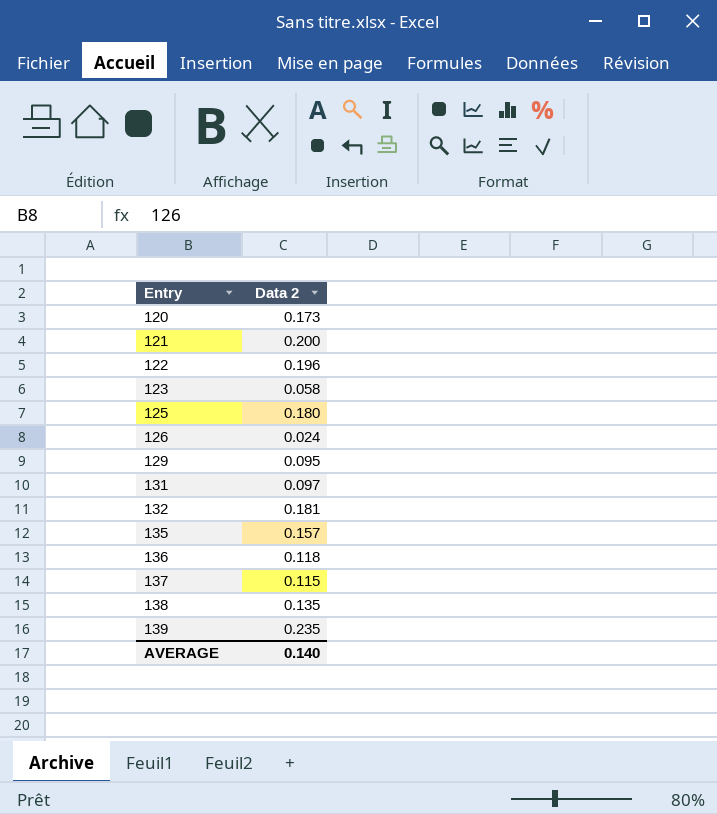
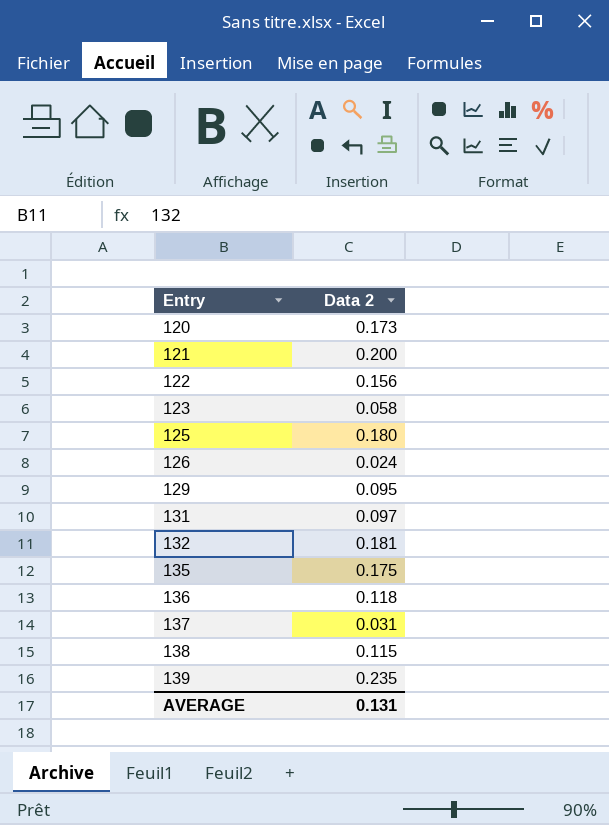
122 | Data 2: 0.196 -> 0.156
135 | Data 2: 0.157 -> 0.175
137 | Data 2: 0.115 -> 0.031
138 | Data 2: 0.135 -> 0.115
AVERAGE | Data 2: 0.140 -> 0.131

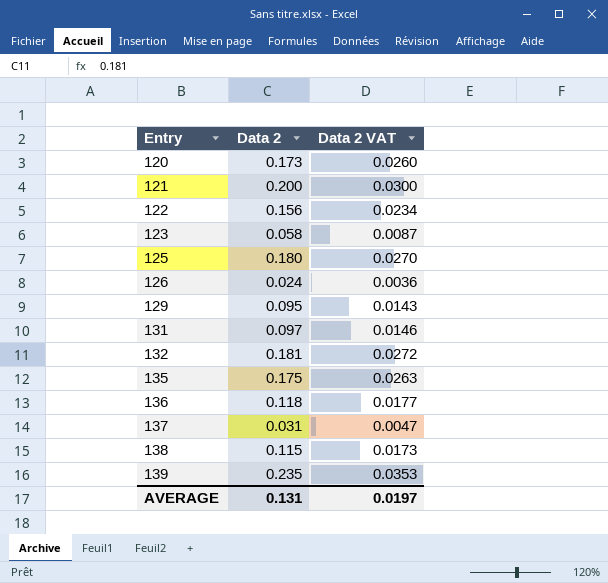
column Data 2 VAT | formula: none -> [Data 2] * 0.15

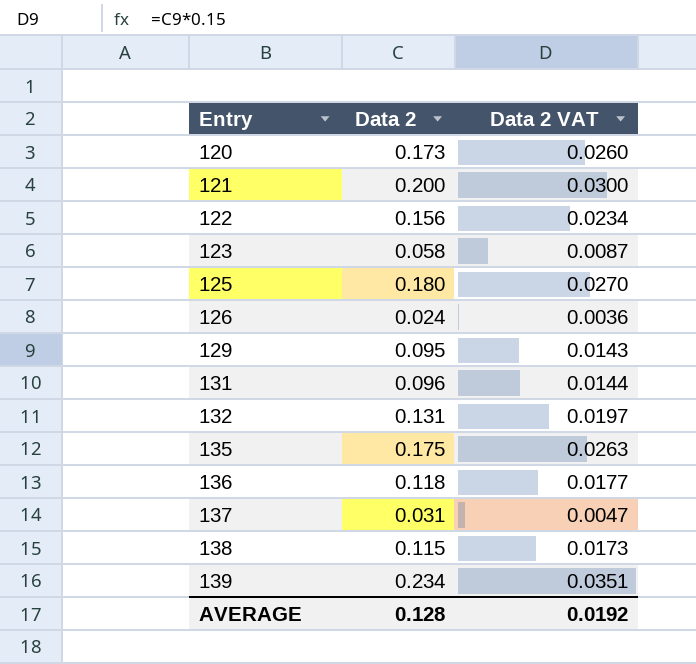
131 | Data 2: 0.097 -> 0.096
131 | Data 2 VAT: 0.0146 -> 0.0144
132 | Data 2: 0.181 -> 0.131
132 | Data 2 VAT: 0.0272 -> 0.0197
139 | Data 2: 0.235 -> 0.234
139 | Data 2 VAT: 0.0353 -> 0.0351
AVERAGE | Data 2: 0.131 -> 0.128
AVERAGE | Data 2 VAT: 0.0197 -> 0.0192

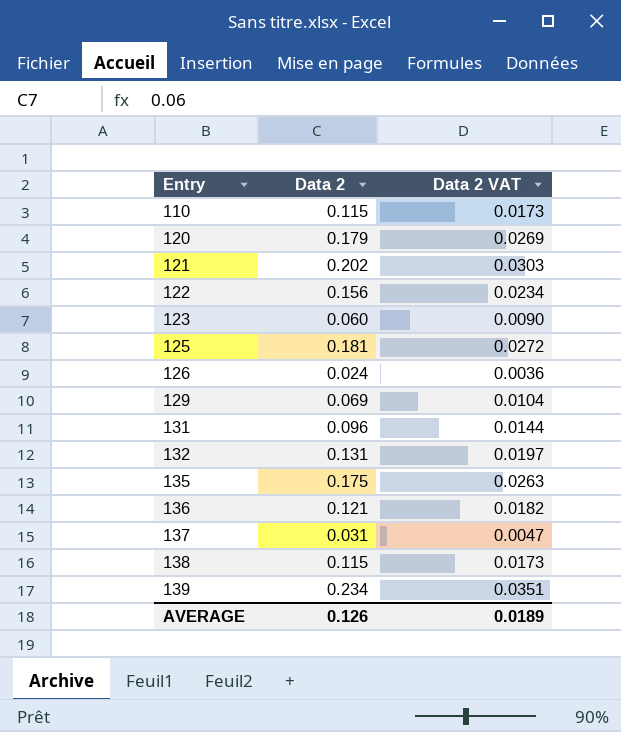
row 110: none -> 0.115 | 0.0173
120 | Data 2: 0.173 -> 0.179
120 | Data 2 VAT: 0.0260 -> 0.0269
121 | Data 2: 0.200 -> 0.202
121 | Data 2 VAT: 0.0300 -> 0.0303
123 | Data 2: 0.058 -> 0.060
123 | Data 2 VAT: 0.0087 -> 0.0090
125 | Data 2: 0.180 -> 0.181
125 | Data 2 VAT: 0.0270 -> 0.0272
129 | Data 2: 0.095 -> 0.069
129 | Data 2 VAT: 0.0143 -> 0.0104
136 | Data 2: 0.118 -> 0.121
136 | Data 2 VAT: 0.0177 -> 0.0182
AVERAGE | Data 2: 0.128 -> 0.126
AVERAGE | Data 2 VAT: 0.0192 -> 0.0189

